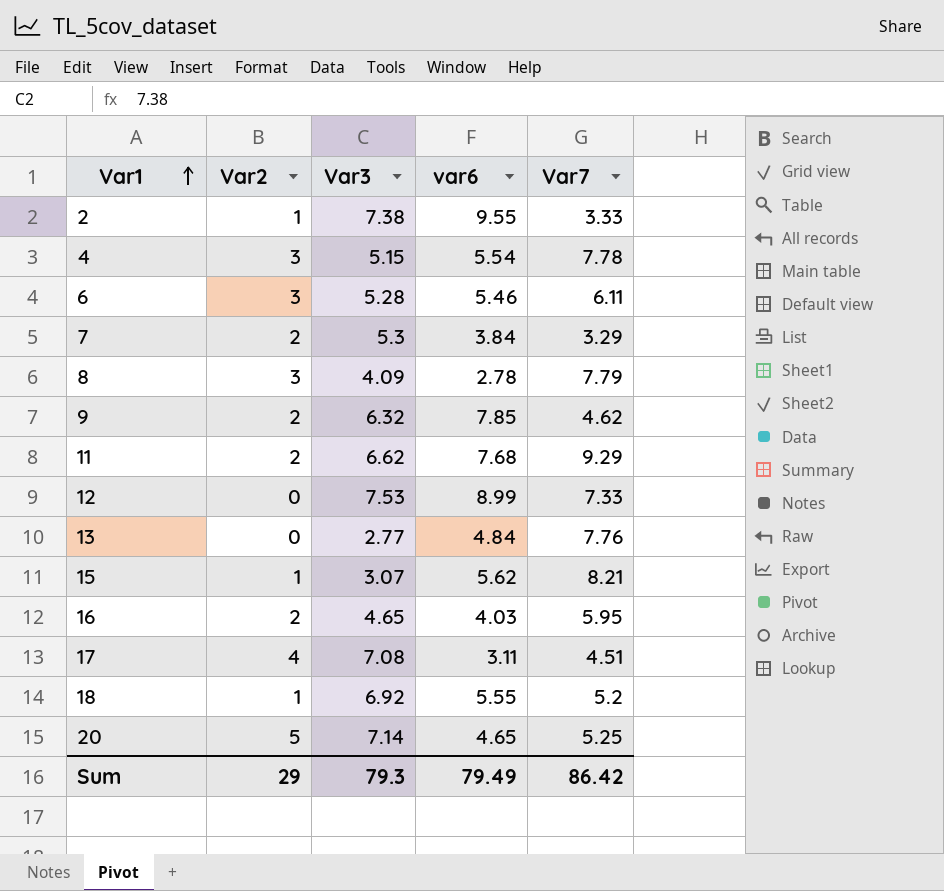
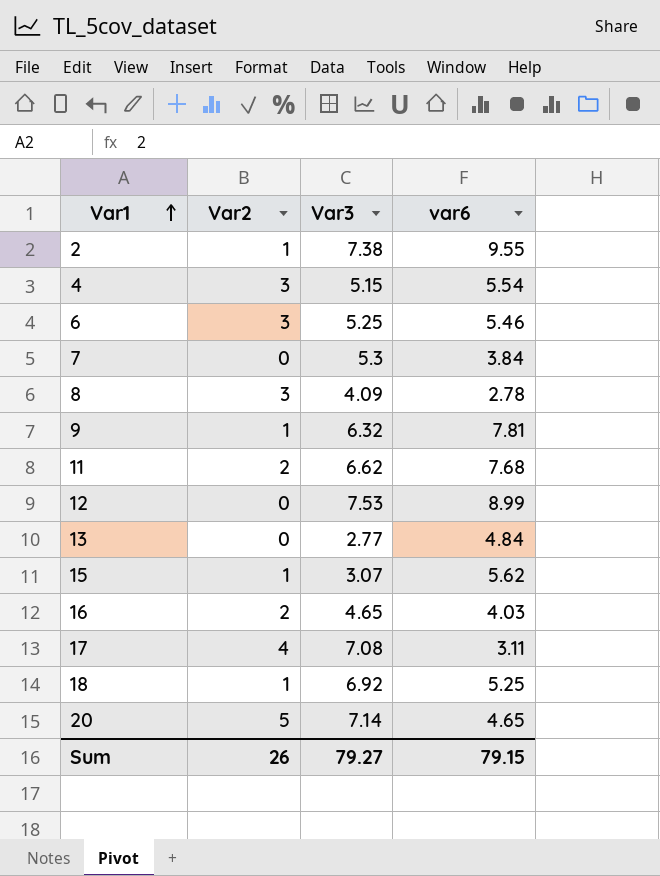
column Var7 | position: 5 -> none
6 | Var3: 5.28 -> 5.25
7 | Var2: 2 -> 0
9 | Var2: 2 -> 1
9 | var6: 7.85 -> 7.81
18 | var6: 5.55 -> 5.25
Sum | Var2: 29 -> 26
Sum | Var3: 79.3 -> 79.27
Sum | var6: 79.49 -> 79.15

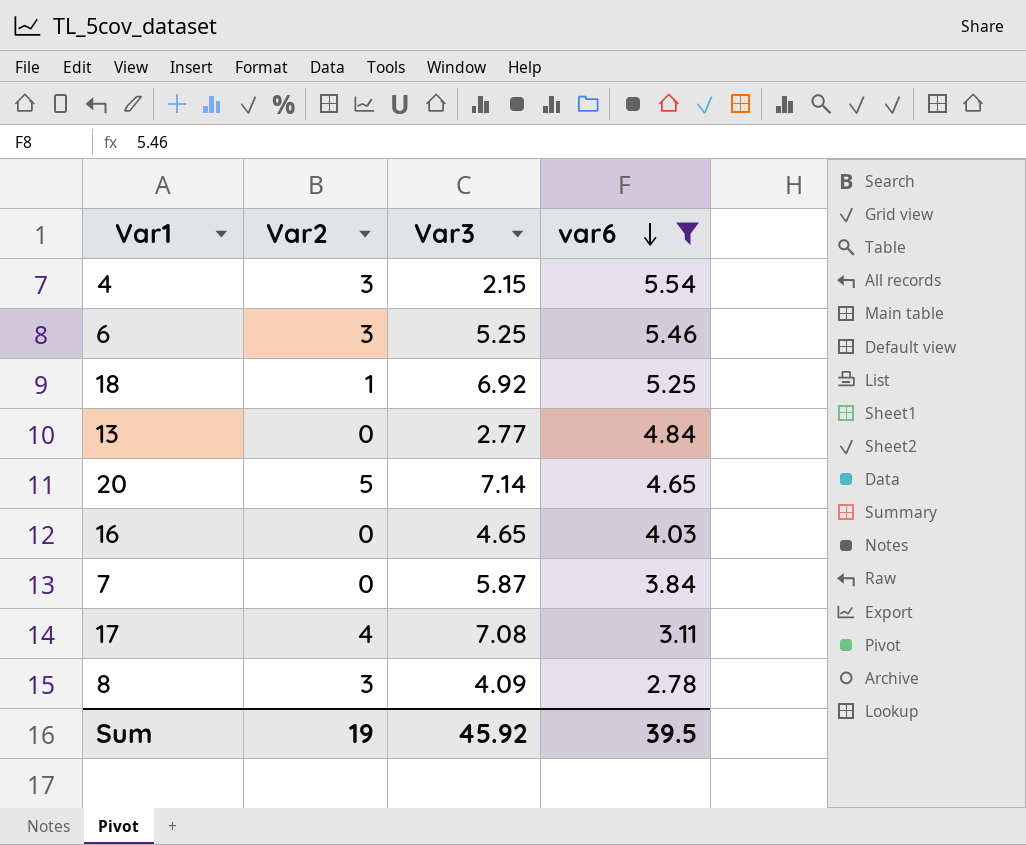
filter: none -> var6 <= 5.54
row order: Var1 ascending -> var6 descending
4 | Var3: 5.15 -> 2.15
16 | Var2: 2 -> 0
7 | Var3: 5.3 -> 5.87
Sum | Var2: 26 -> 19
Sum | Var3: 79.27 -> 45.92
Sum | var6: 79.15 -> 39.5

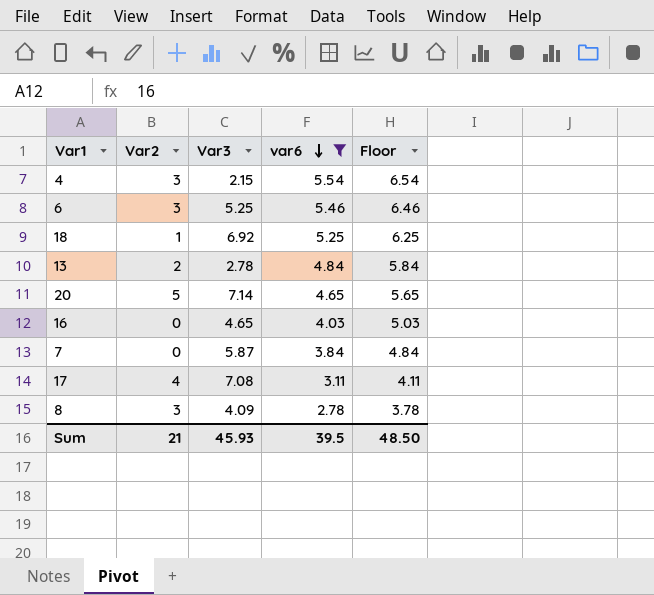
column Floor | formula: none -> [var6] + 1
13 | Var2: 0 -> 2
13 | Var3: 2.77 -> 2.78
Sum | Var2: 19 -> 21
Sum | Var3: 45.92 -> 45.93

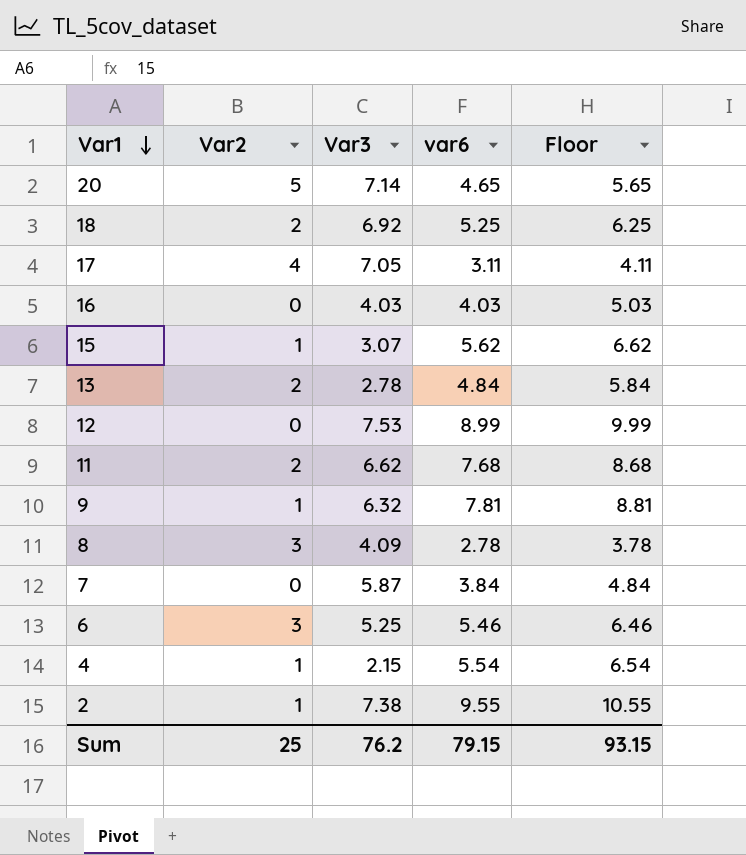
filter: var6 <= 5.54 -> none
row order: var6 descending -> Var1 descending
18 | Var2: 1 -> 2
17 | Var3: 7.08 -> 7.05
16 | Var3: 4.65 -> 4.03
4 | Var2: 3 -> 1
Sum | Var2: 21 -> 25
Sum | Var3: 45.93 -> 76.2
Sum | var6: 39.5 -> 79.15
Sum | Floor: 48.50 -> 93.15

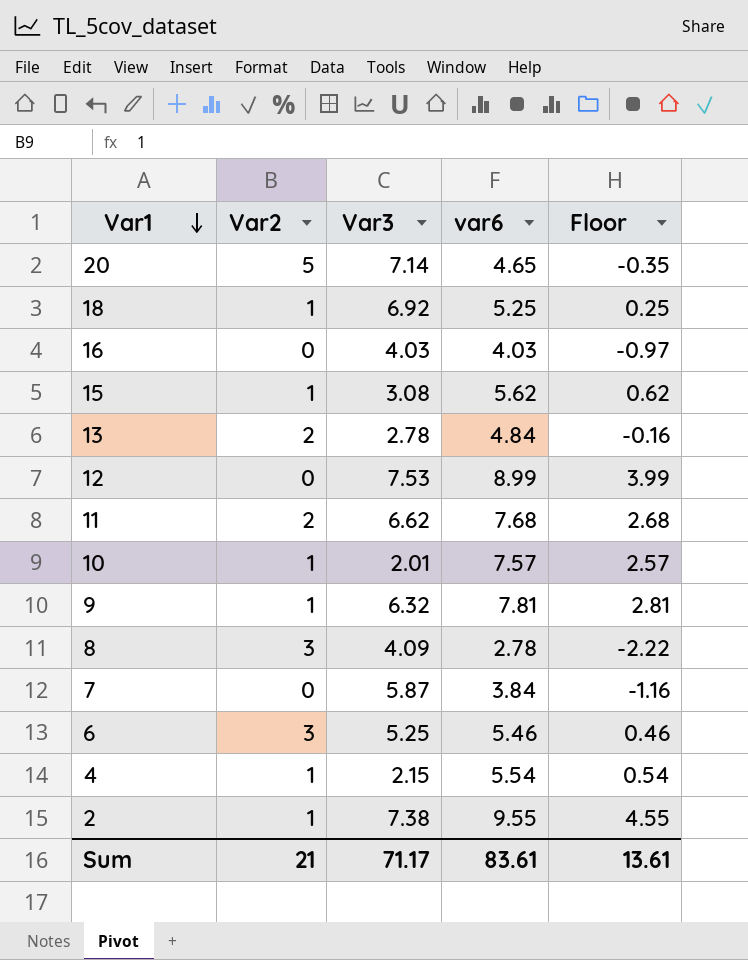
column Floor | formula: [var6] + 1 -> [var6] - 5
row 17: 4 | 7.05 | 3.11 | 4.11 -> none
18 | Var2: 2 -> 1
15 | Var3: 3.07 -> 3.08
row 10: none -> 1 | 2.01 | 7.57 | 2.57
Sum | Var2: 25 -> 21
Sum | Var3: 76.2 -> 71.17
Sum | var6: 79.15 -> 83.61
Sum | Floor: 93.15 -> 13.61

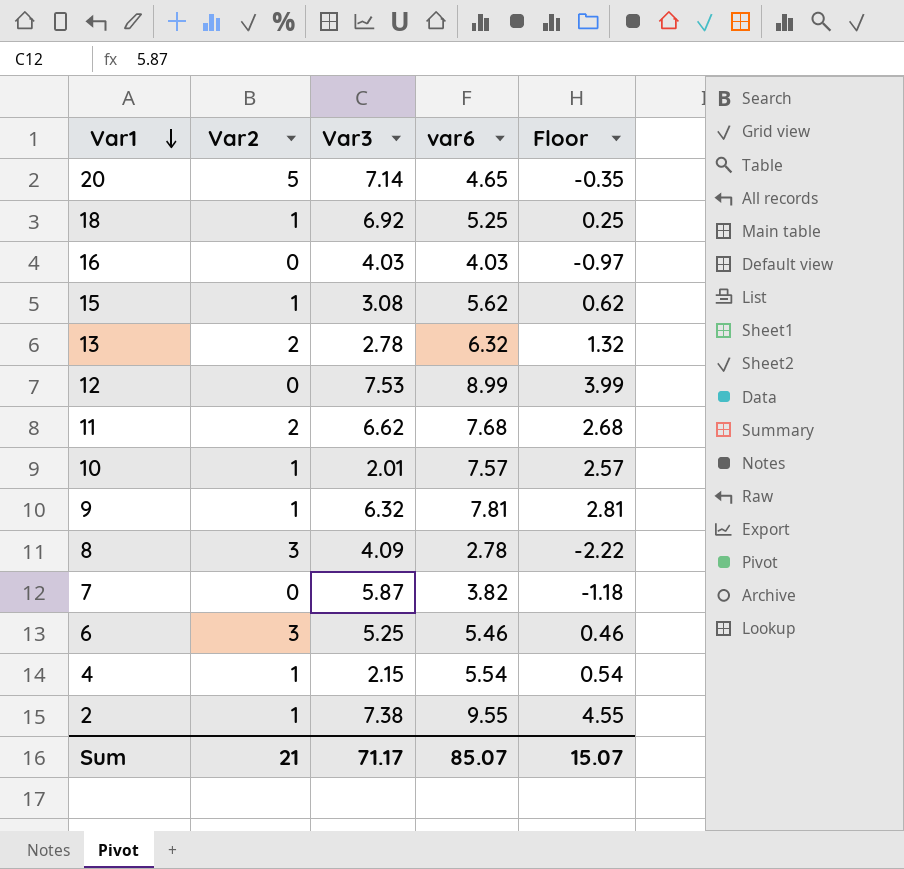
13 | var6: 4.84 -> 6.32
13 | Floor: -0.16 -> 1.32
7 | var6: 3.84 -> 3.82
7 | Floor: -1.16 -> -1.18
Sum | var6: 83.61 -> 85.07
Sum | Floor: 13.61 -> 15.07

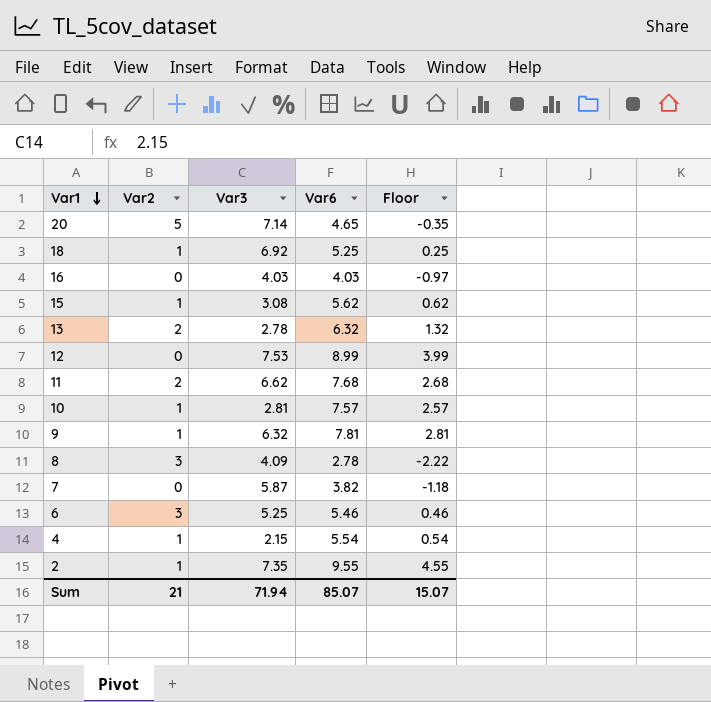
column name: var6 -> Var6
10 | Var3: 2.01 -> 2.81
2 | Var3: 7.38 -> 7.35
Sum | Var3: 71.17 -> 71.94

